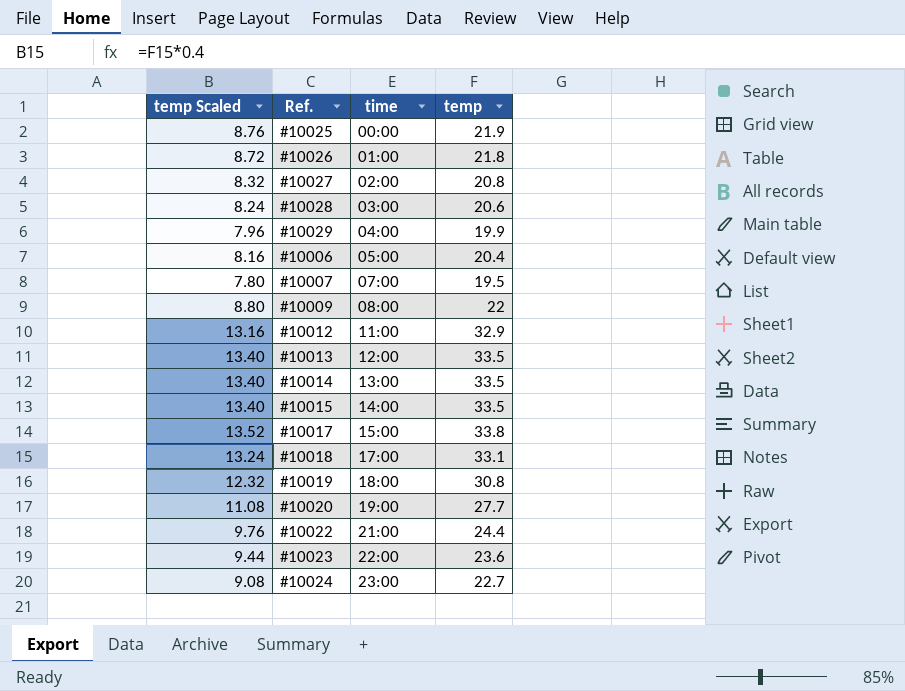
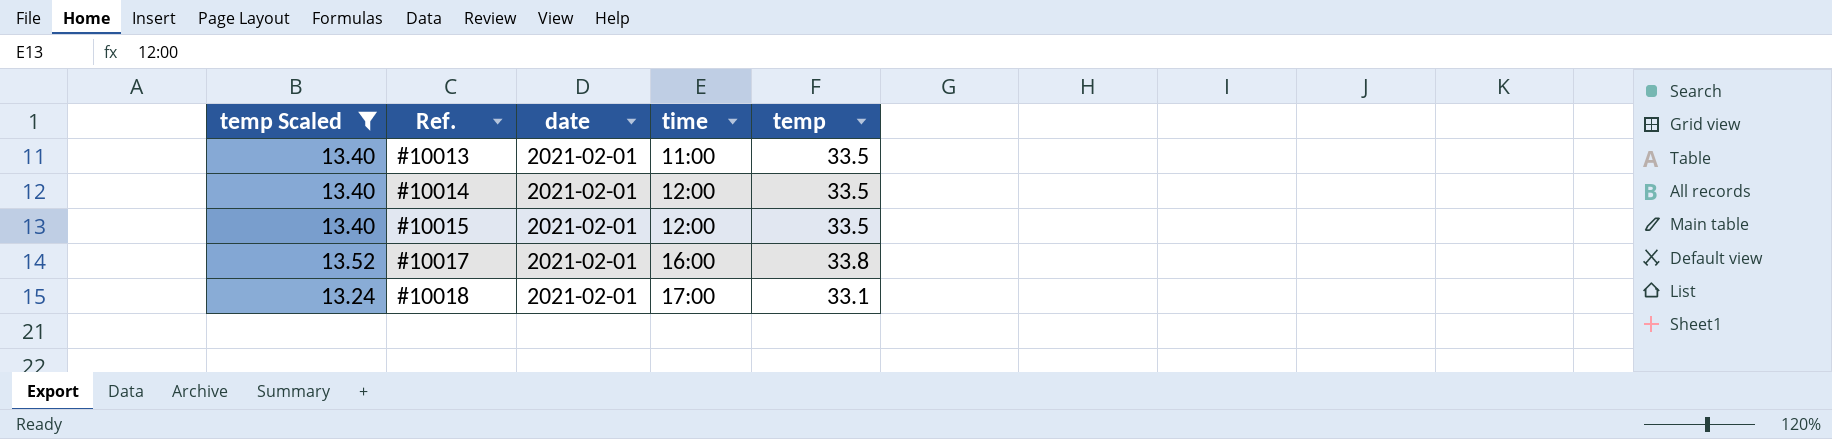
filter: none -> temp Scaled >= 13.24
column date | position: none -> 3
#10013 | time: 12:00 -> 11:00
#10014 | time: 13:00 -> 12:00
#10015 | time: 14:00 -> 12:00
#10017 | time: 15:00 -> 16:00

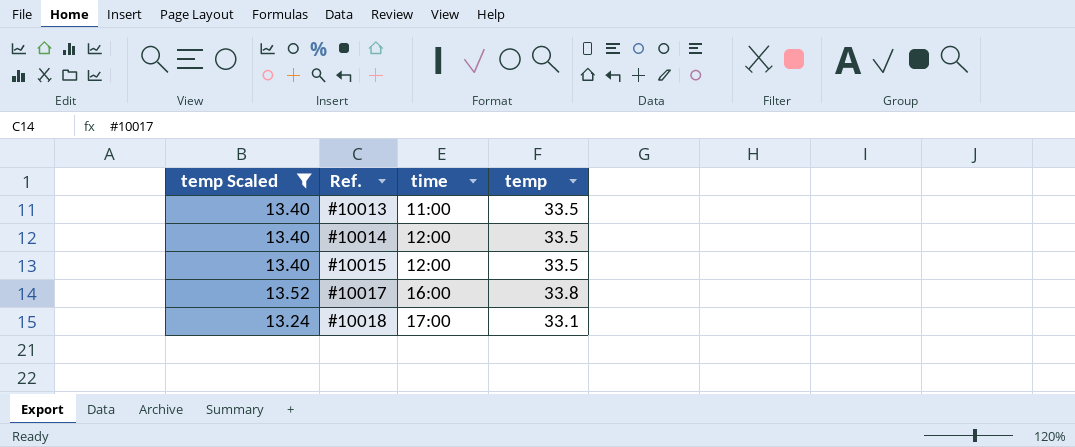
column date | position: 3 -> none

